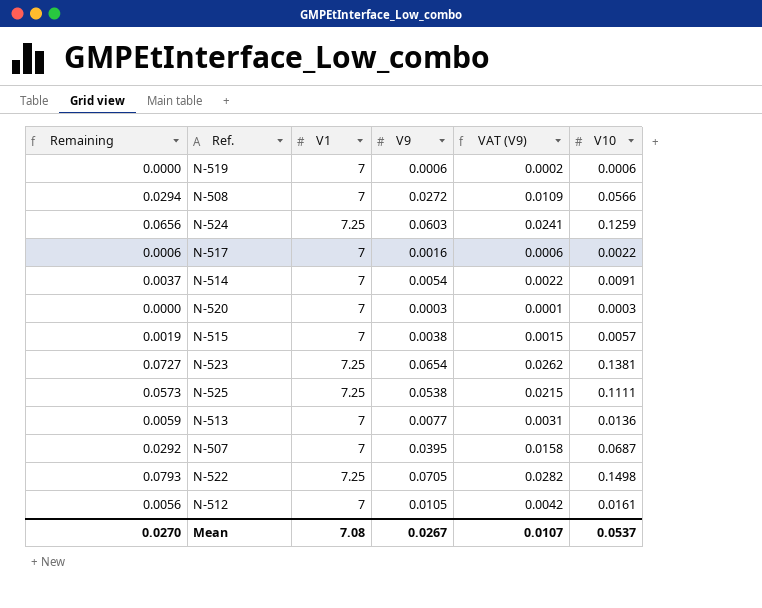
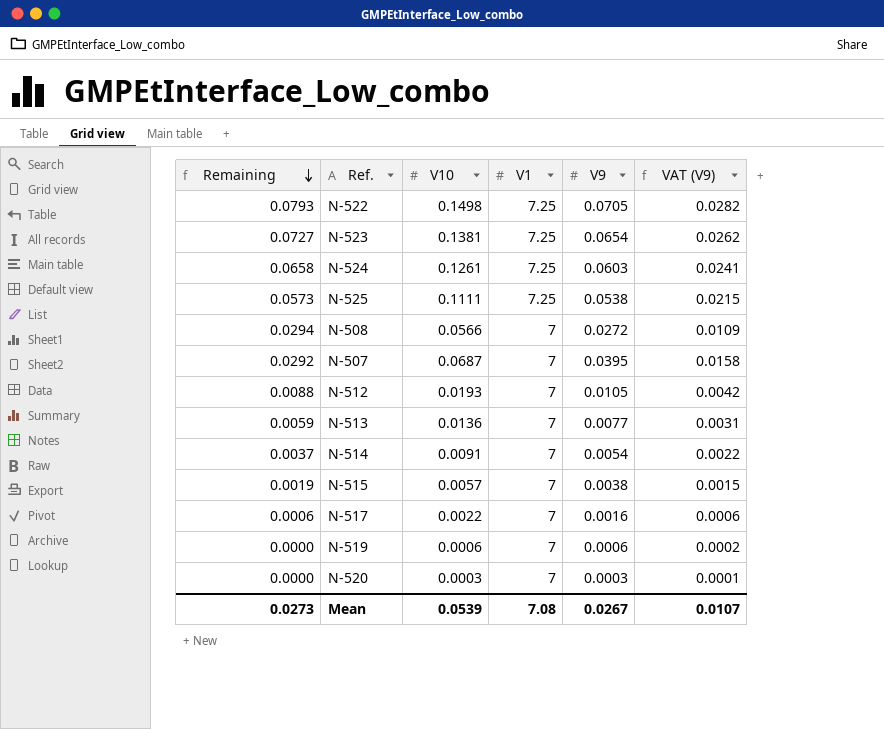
row order: none -> Remaining descending
column V10 | position: 6 -> 3
N-524 | Remaining: 0.0656 -> 0.0658
N-524 | V10: 0.1259 -> 0.1261
N-512 | Remaining: 0.0056 -> 0.0088
N-512 | V10: 0.0161 -> 0.0193
Mean | Remaining: 0.0270 -> 0.0273
Mean | V10: 0.0537 -> 0.0539

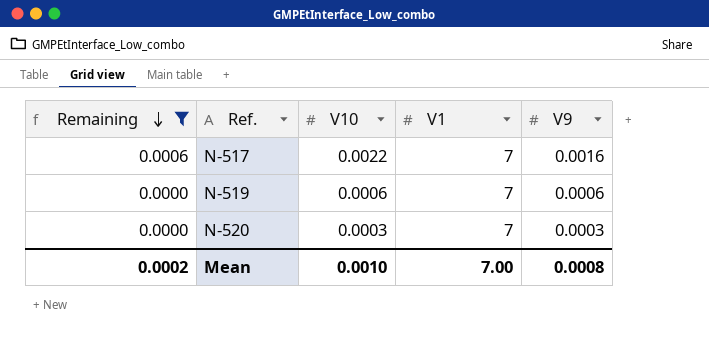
filter: none -> Remaining <= 0.0006
column VAT (V9) | formula: [V9] * 0.4 -> none
Mean | Remaining: 0.0273 -> 0.0002
Mean | V10: 0.0539 -> 0.0010
Mean | V1: 7.08 -> 7.00
Mean | V9: 0.0267 -> 0.0008

